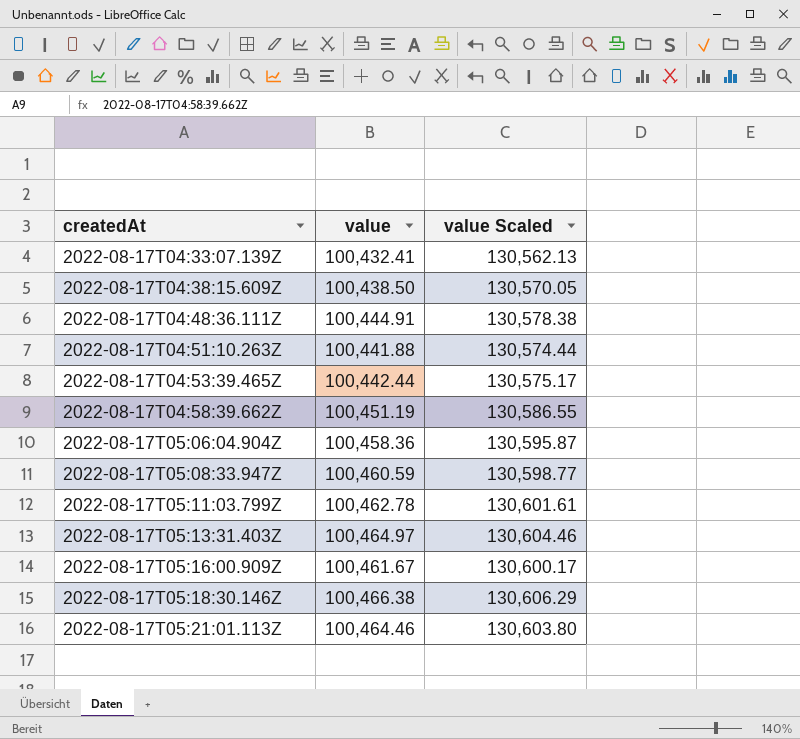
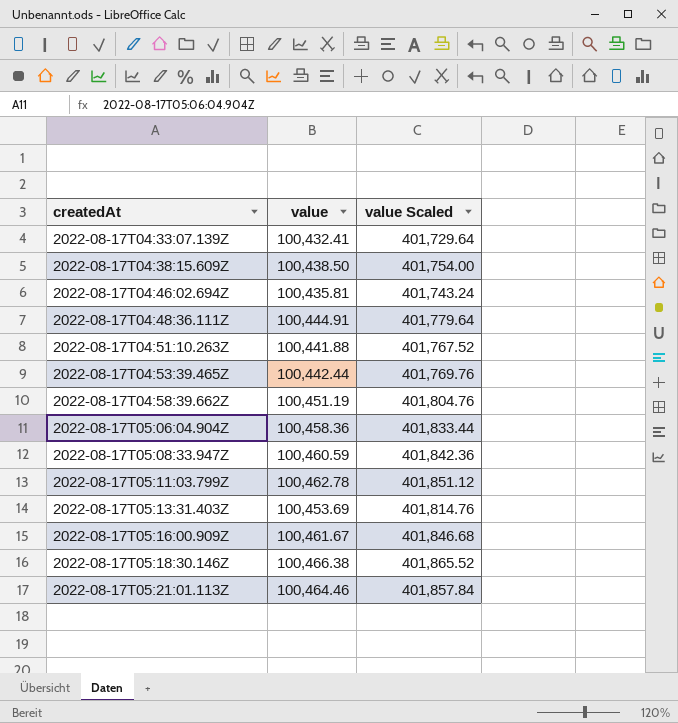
column value Scaled | formula: [value] * 1.3 -> [value] * 4
row 2022-08-17T04:46:02.694Z: none -> 100,435.81 | 401,743.24
2022-08-17T05:13:31.403Z | value: 100,464.97 -> 100,453.69

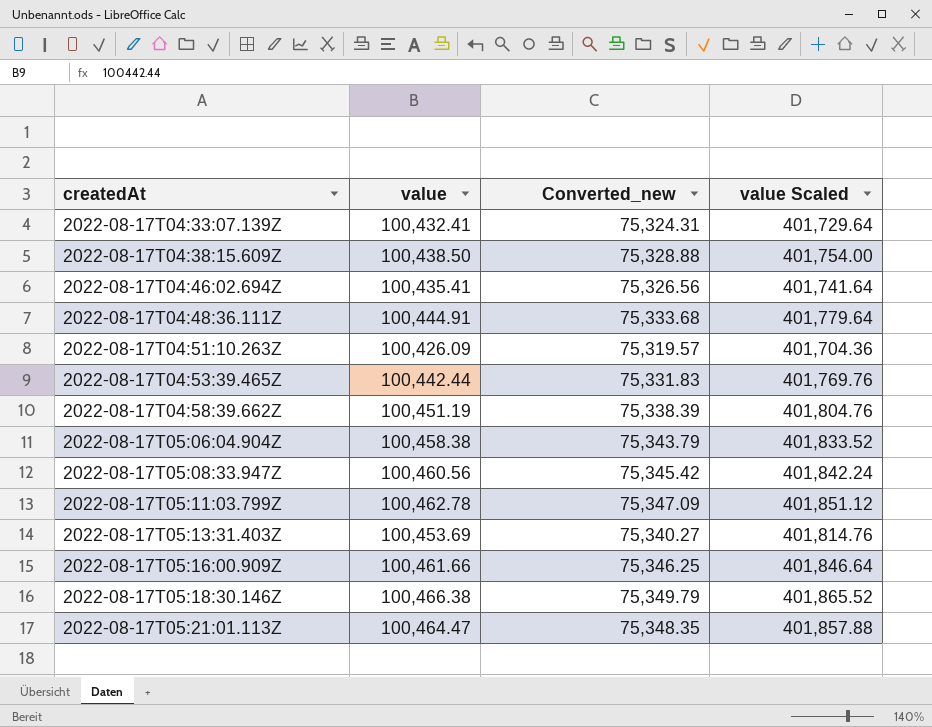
column Converted_new | formula: none -> [value] * 0.75
2022-08-17T04:46:02.694Z | value: 100,435.81 -> 100,435.41
2022-08-17T04:46:02.694Z | value Scaled: 401,743.24 -> 401,741.64
2022-08-17T04:51:10.263Z | value: 100,441.88 -> 100,426.09
2022-08-17T04:51:10.263Z | value Scaled: 401,767.52 -> 401,704.36
2022-08-17T05:06:04.904Z | value: 100,458.36 -> 100,458.38
2022-08-17T05:06:04.904Z | value Scaled: 401,833.44 -> 401,833.52
2022-08-17T05:08:33.947Z | value: 100,460.59 -> 100,460.56
2022-08-17T05:08:33.947Z | value Scaled: 401,842.36 -> 401,842.24
2022-08-17T05:16:00.909Z | value: 100,461.67 -> 100,461.66
2022-08-17T05:16:00.909Z | value Scaled: 401,846.68 -> 401,846.64
2022-08-17T05:21:01.113Z | value: 100,464.46 -> 100,464.47
2022-08-17T05:21:01.113Z | value Scaled: 401,857.84 -> 401,857.88

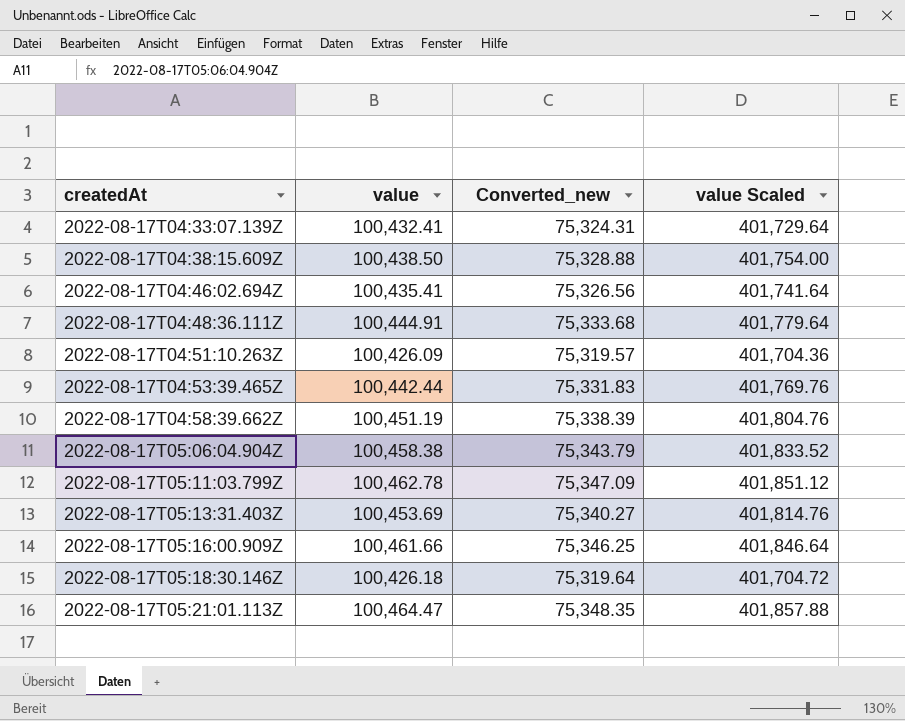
row 2022-08-17T05:08:33.947Z: 100,460.56 | 75,345.42 | 401,842.24 -> none
2022-08-17T05:18:30.146Z | value: 100,466.38 -> 100,426.18
2022-08-17T05:18:30.146Z | Converted_new: 75,349.79 -> 75,319.64
2022-08-17T05:18:30.146Z | value Scaled: 401,865.52 -> 401,704.72

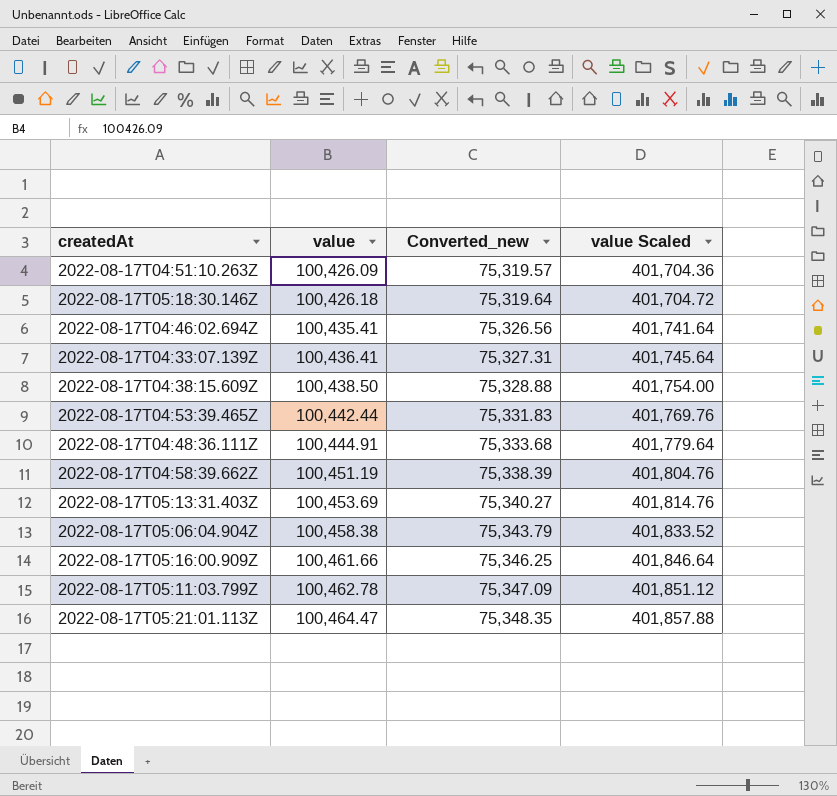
row order: createdAt ascending -> value ascending
2022-08-17T04:33:07.139Z | value: 100,432.41 -> 100,436.41
2022-08-17T04:33:07.139Z | Converted_new: 75,324.31 -> 75,327.31
2022-08-17T04:33:07.139Z | value Scaled: 401,729.64 -> 401,745.64

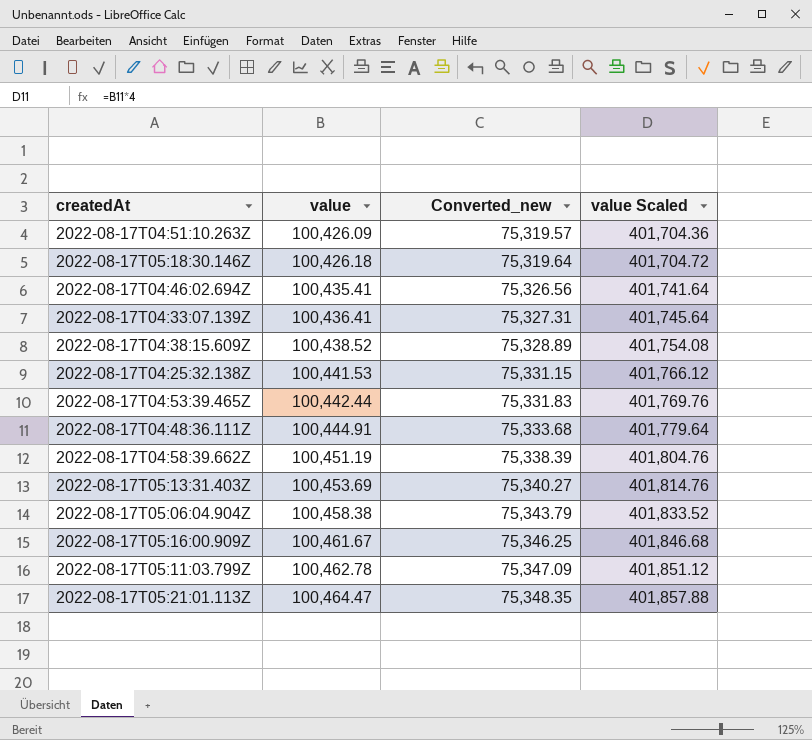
2022-08-17T04:38:15.609Z | value: 100,438.50 -> 100,438.52
2022-08-17T04:38:15.609Z | Converted_new: 75,328.88 -> 75,328.89
2022-08-17T04:38:15.609Z | value Scaled: 401,754.00 -> 401,754.08
row 2022-08-17T04:25:32.138Z: none -> 100,441.53 | 75,331.15 | 401,766.12
2022-08-17T05:16:00.909Z | value: 100,461.66 -> 100,461.67
2022-08-17T05:16:00.909Z | value Scaled: 401,846.64 -> 401,846.68

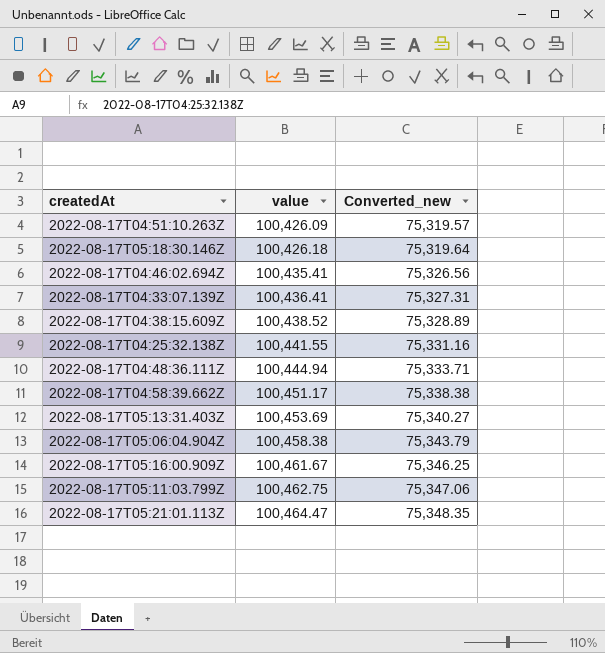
column value Scaled | formula: [value] * 4 -> none
row 2022-08-17T04:53:39.465Z: 100,442.44 | 75,331.83 | 401,769.76 -> none
2022-08-17T04:25:32.138Z | value: 100,441.53 -> 100,441.55
2022-08-17T04:25:32.138Z | Converted_new: 75,331.15 -> 75,331.16
2022-08-17T04:48:36.111Z | value: 100,444.91 -> 100,444.94
2022-08-17T04:48:36.111Z | Converted_new: 75,333.68 -> 75,333.71
2022-08-17T04:58:39.662Z | value: 100,451.19 -> 100,451.17
2022-08-17T04:58:39.662Z | Converted_new: 75,338.39 -> 75,338.38
2022-08-17T05:11:03.799Z | value: 100,462.78 -> 100,462.75
2022-08-17T05:11:03.799Z | Converted_new: 75,347.09 -> 75,347.06

